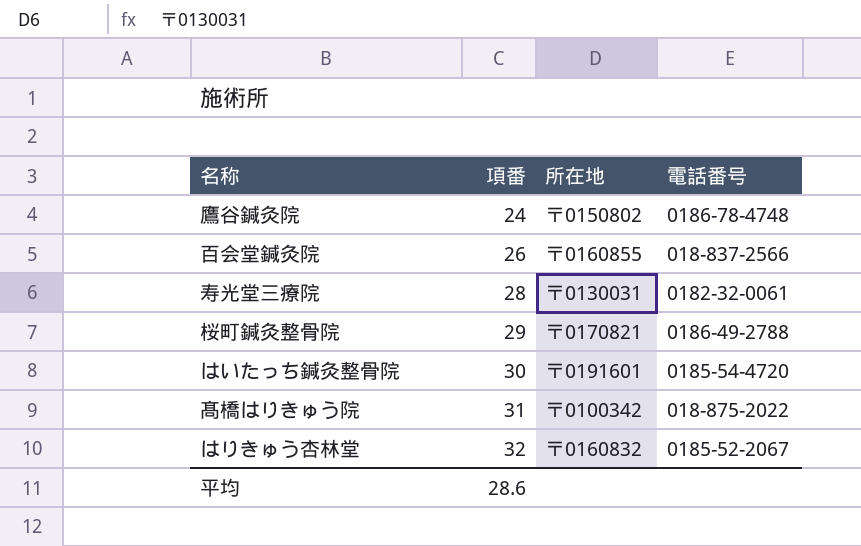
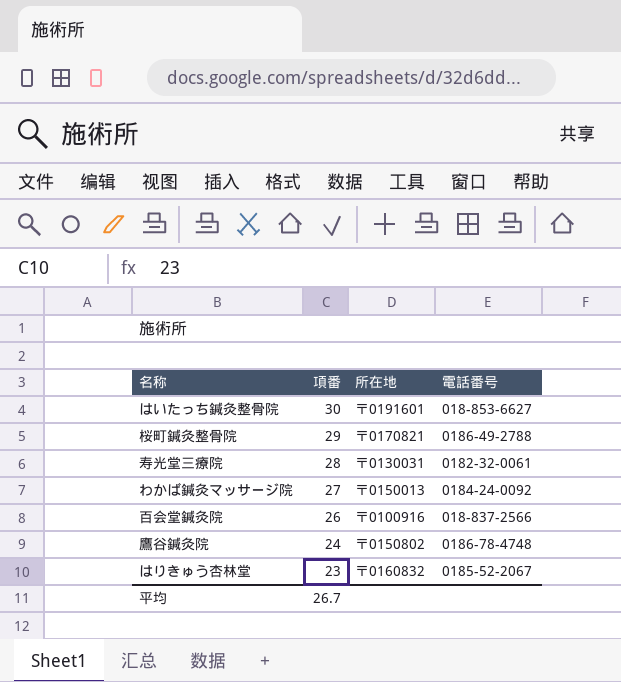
row order: 項番 ascending -> 項番 descending
row 髙橋はりきゅう院: 31 | 〒0100342 | 018-875-2022 -> none
はいたっち鍼灸整骨院 | 電話番号: 0185-54-4720 -> 018-853-6627
row わかば鍼灸マッサージ院: none -> 27 | 〒0150013 | 0184-24-0092
百会堂鍼灸院 | 所在地: 〒0160855 -> 〒0100916
はりきゅう杏林堂 | 項番: 32 -> 23
平均 | 項番: 28.6 -> 26.7

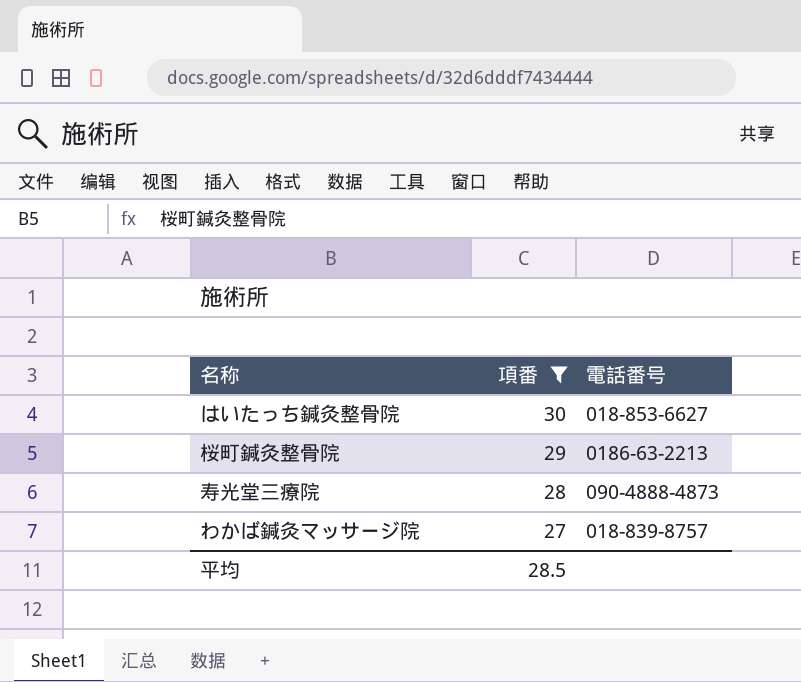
filter: none -> 項番 >= 27
column 所在地 | position: 3 -> none
桜町鍼灸整骨院 | 電話番号: 0186-49-2788 -> 0186-63-2213
寿光堂三療院 | 電話番号: 0182-32-0061 -> 090-4888-4873
わかば鍼灸マッサージ院 | 電話番号: 0184-24-0092 -> 018-839-8757
平均 | 項番: 26.7 -> 28.5

